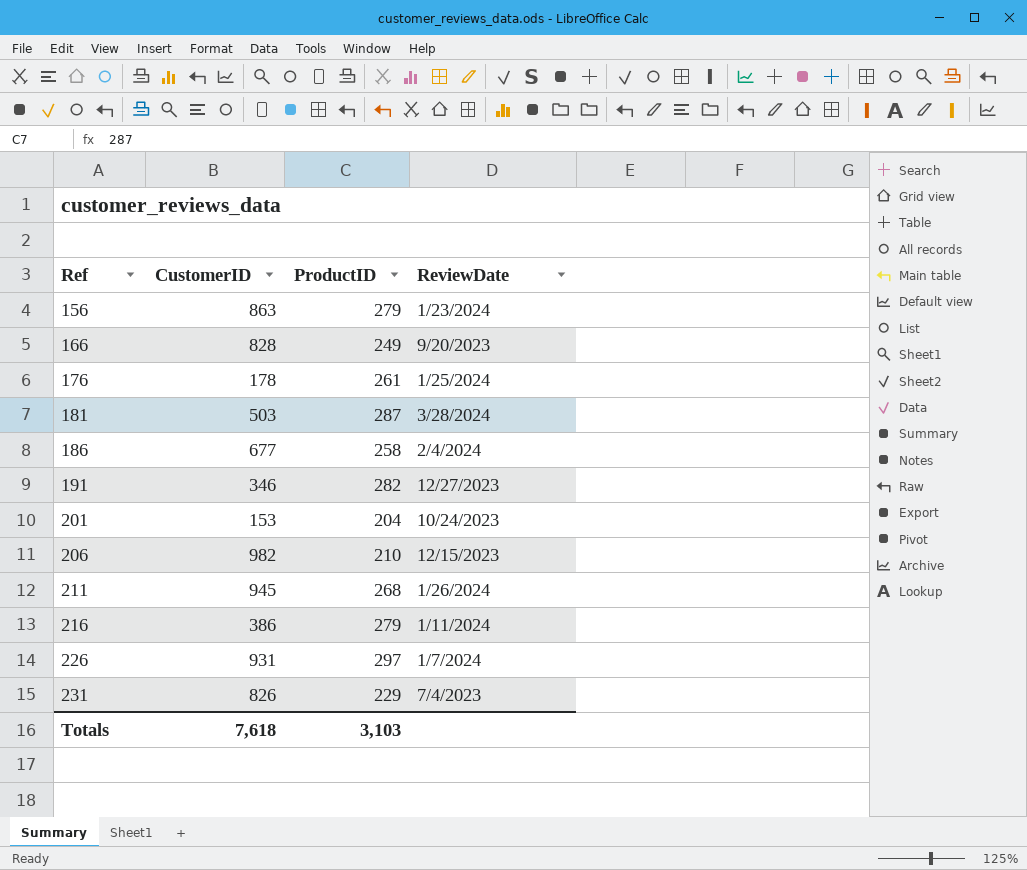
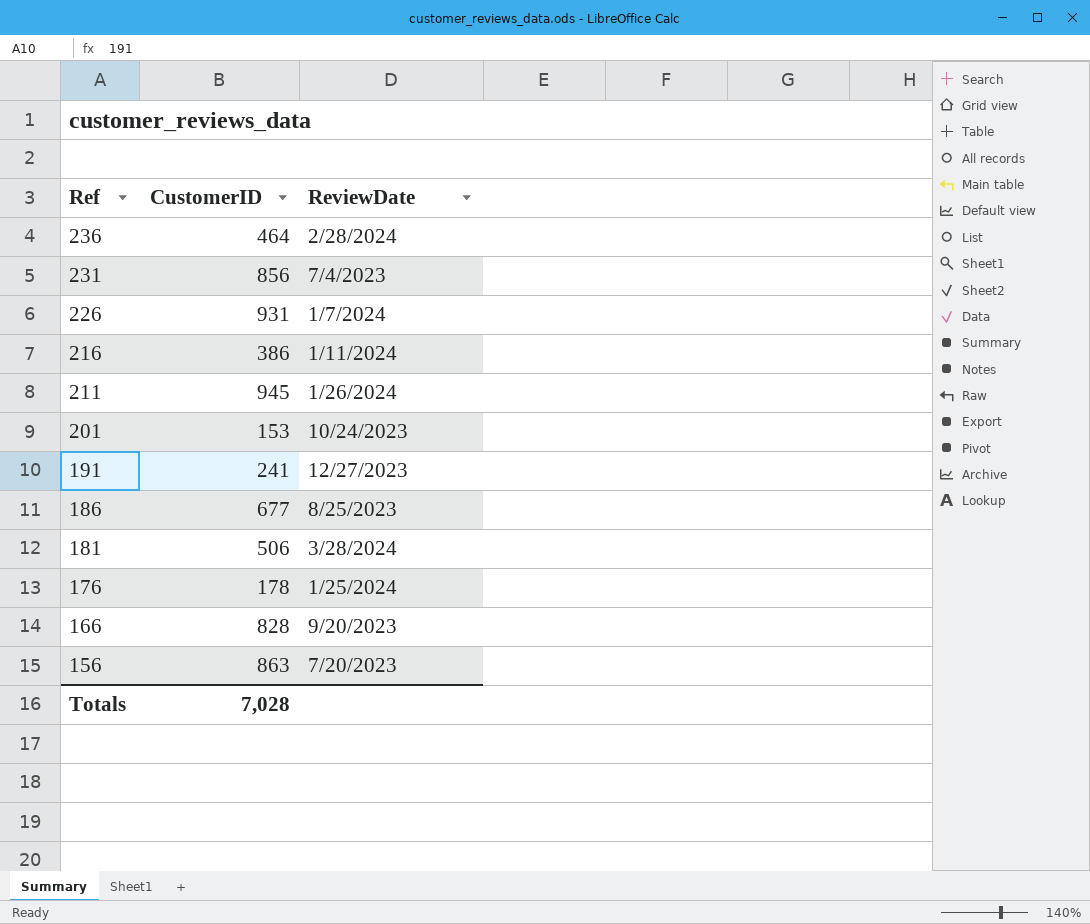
row order: Ref ascending -> Ref descending
column ProductID | position: 3 -> none
row 206: 982 | 210 | 12/15/2023 -> none
row 236: none -> 464 | 2/28/2024
231 | CustomerID: 826 -> 856
191 | CustomerID: 346 -> 241
186 | ReviewDate: 2/4/2024 -> 8/25/2023
181 | CustomerID: 503 -> 506
156 | ReviewDate: 1/23/2024 -> 7/20/2023
Totals | CustomerID: 7,618 -> 7,028

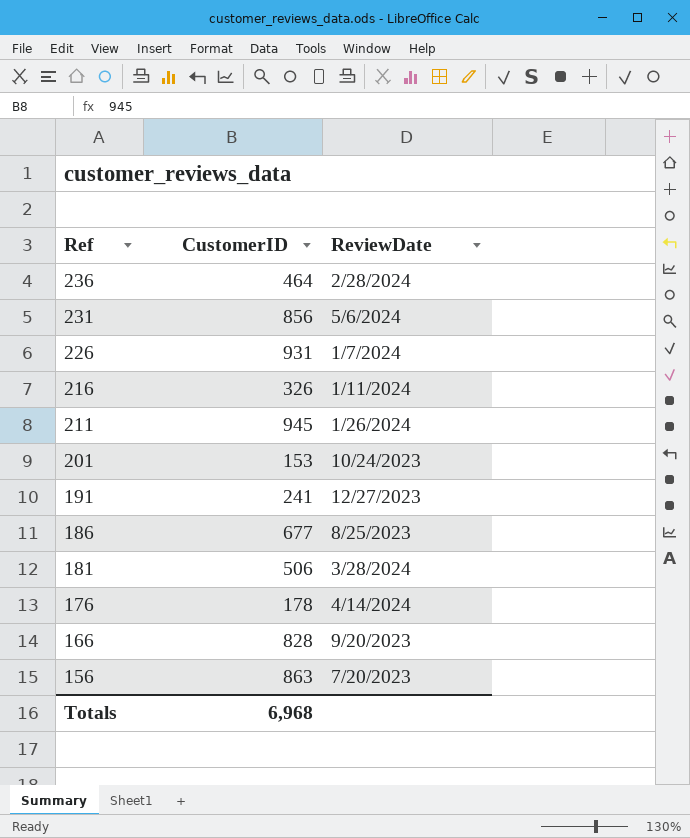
231 | ReviewDate: 7/4/2023 -> 5/6/2024
216 | CustomerID: 386 -> 326
176 | ReviewDate: 1/25/2024 -> 4/14/2024
Totals | CustomerID: 7,028 -> 6,968

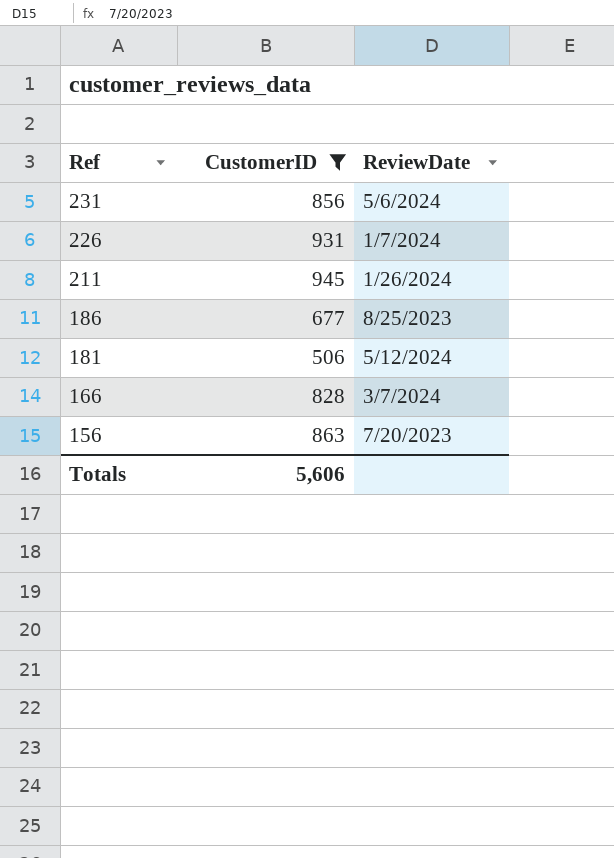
filter: none -> CustomerID >= 506
181 | ReviewDate: 3/28/2024 -> 5/12/2024
166 | ReviewDate: 9/20/2023 -> 3/7/2024
Totals | CustomerID: 6,968 -> 5,606

